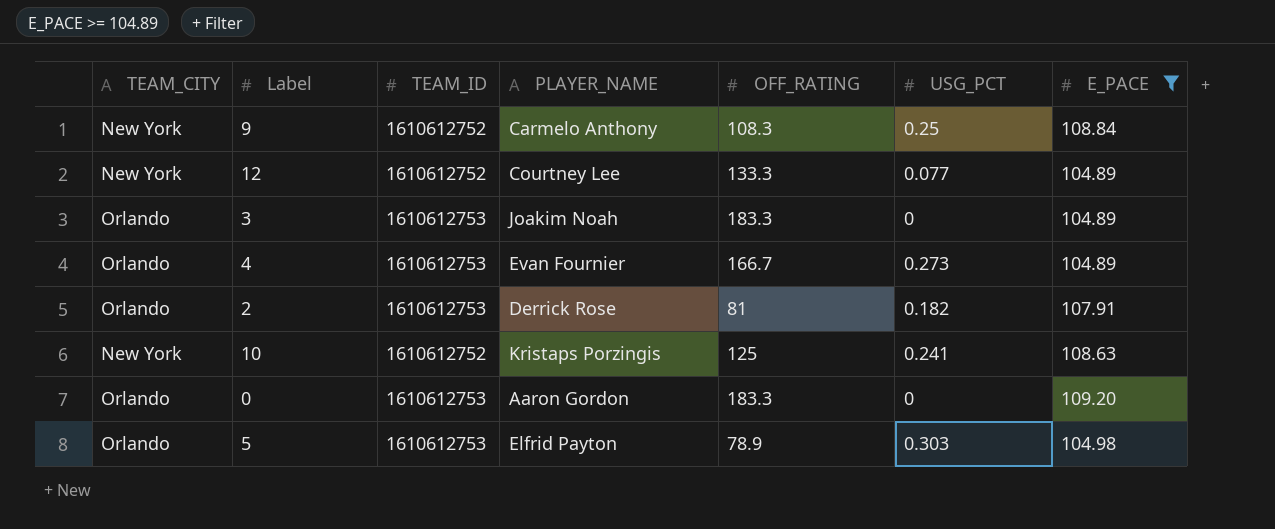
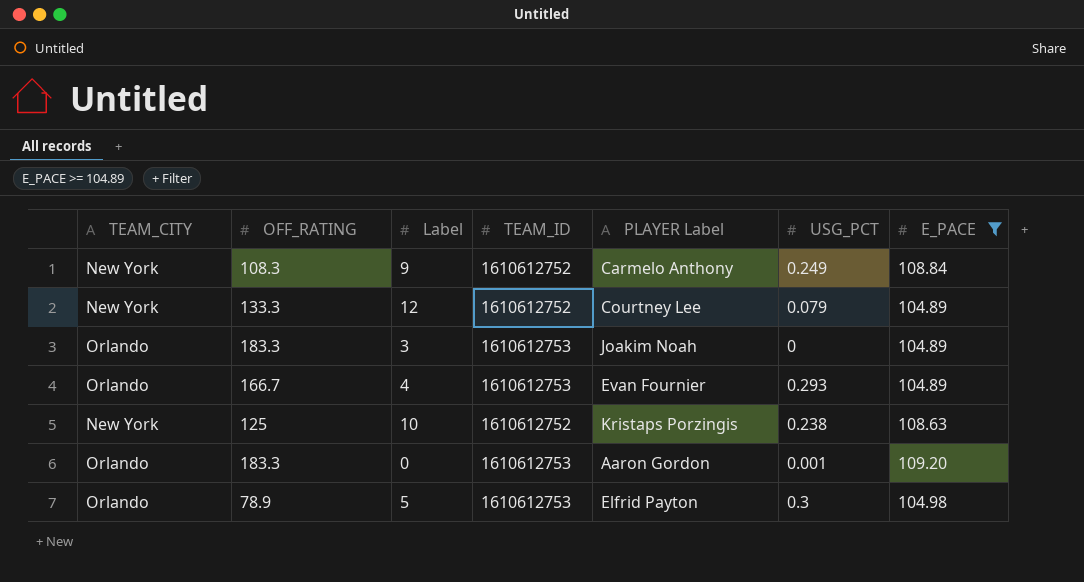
column OFF_RATING | position: 5 -> 2
column name: PLAYER_NAME -> PLAYER Label
row 2: Orlando | 1610612753 | Derrick Rose | 81 | 0.182 | 107.91 -> none
9 | USG_PCT: 0.25 -> 0.249
12 | USG_PCT: 0.077 -> 0.079
4 | USG_PCT: 0.273 -> 0.293
10 | USG_PCT: 0.241 -> 0.238
0 | USG_PCT: 0 -> 0.001
5 | USG_PCT: 0.303 -> 0.3

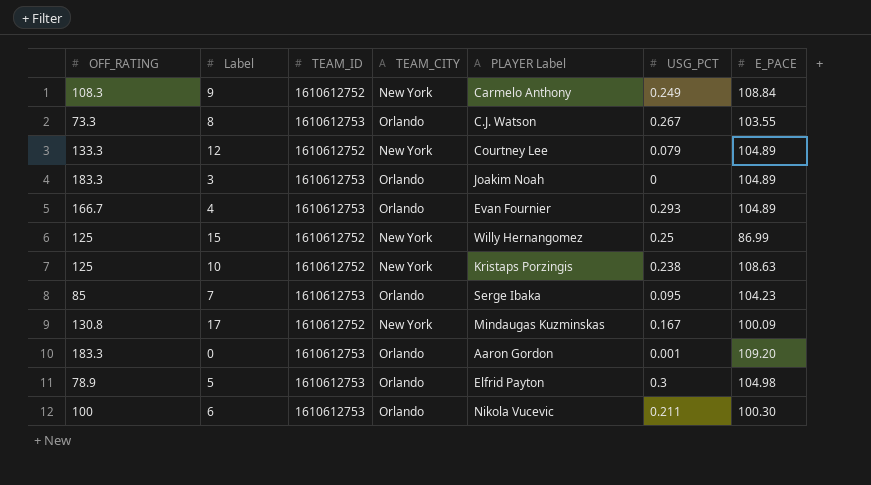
filter: E_PACE >= 104.89 -> none
column TEAM_CITY | position: 1 -> 4

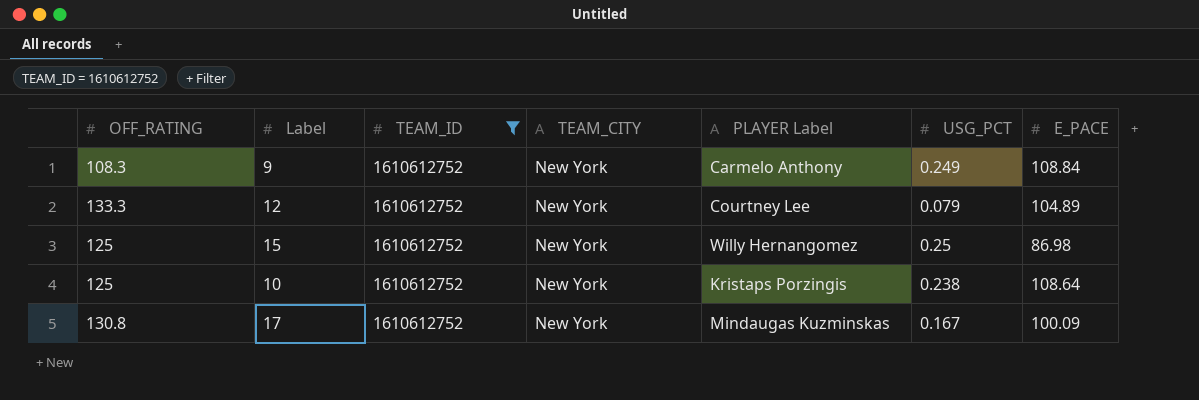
filter: none -> TEAM_ID = 1610612752
15 | E_PACE: 86.99 -> 86.98
10 | E_PACE: 108.63 -> 108.64

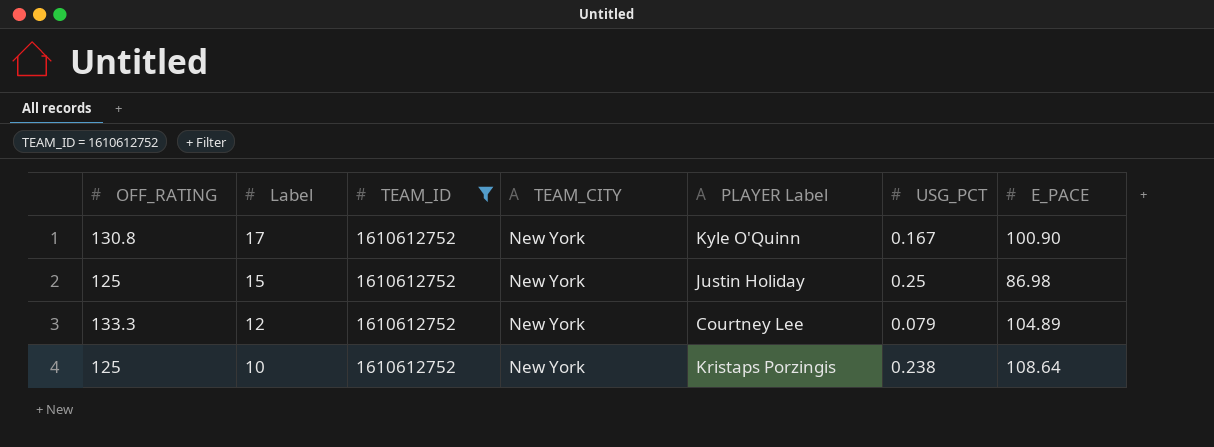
row order: none -> Label descending
row 9: 108.3 | 1610612752 | New York | Carmelo Anthony | 0.249 | 108.84 -> none
17 | PLAYER Label: Mindaugas Kuzminskas -> Kyle O'Quinn
17 | E_PACE: 100.09 -> 100.90
15 | PLAYER Label: Willy Hernangomez -> Justin Holiday

